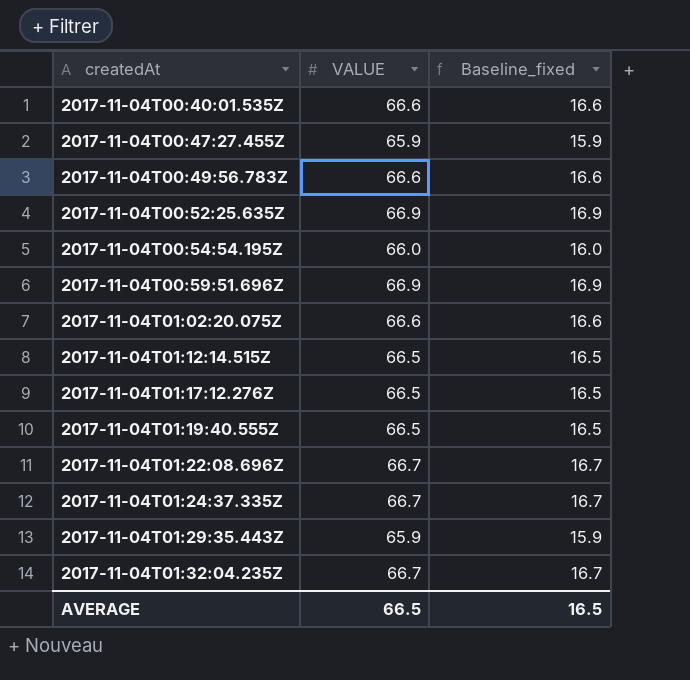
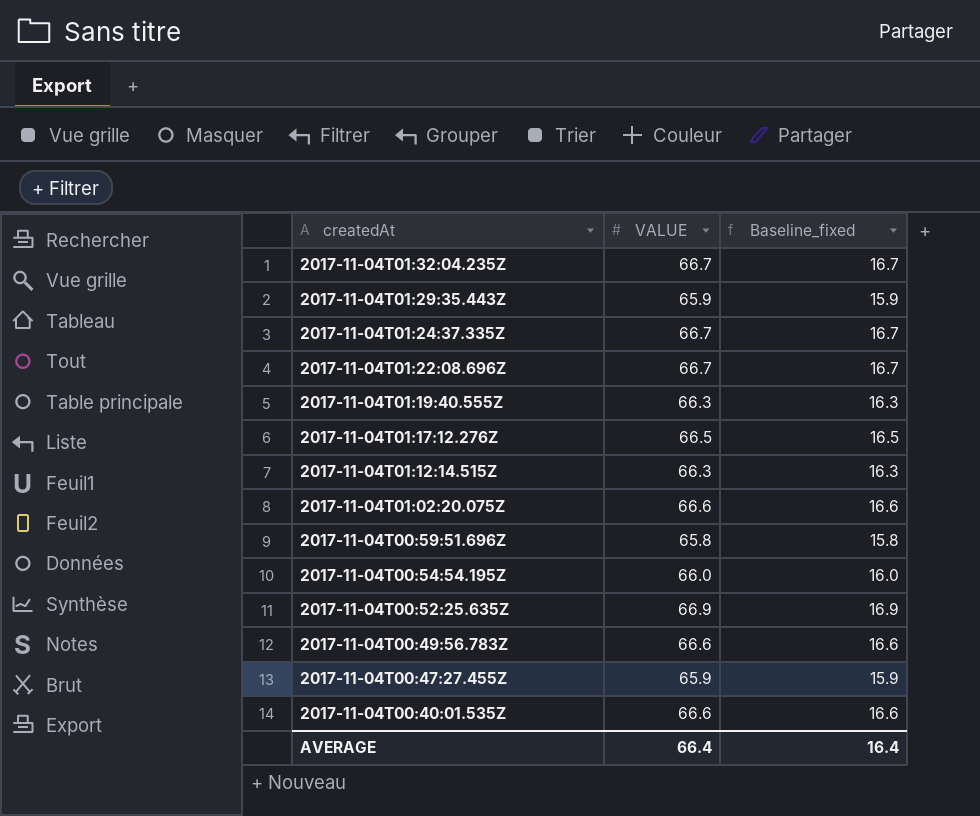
row order: createdAt ascending -> createdAt descending
2017-11-04T01:19:40.555Z | VALUE: 66.5 -> 66.3
2017-11-04T01:19:40.555Z | Baseline_fixed: 16.5 -> 16.3
2017-11-04T01:12:14.515Z | VALUE: 66.5 -> 66.3
2017-11-04T01:12:14.515Z | Baseline_fixed: 16.5 -> 16.3
2017-11-04T00:59:51.696Z | VALUE: 66.9 -> 65.8
2017-11-04T00:59:51.696Z | Baseline_fixed: 16.9 -> 15.8
AVERAGE | VALUE: 66.5 -> 66.4
AVERAGE | Baseline_fixed: 16.5 -> 16.4

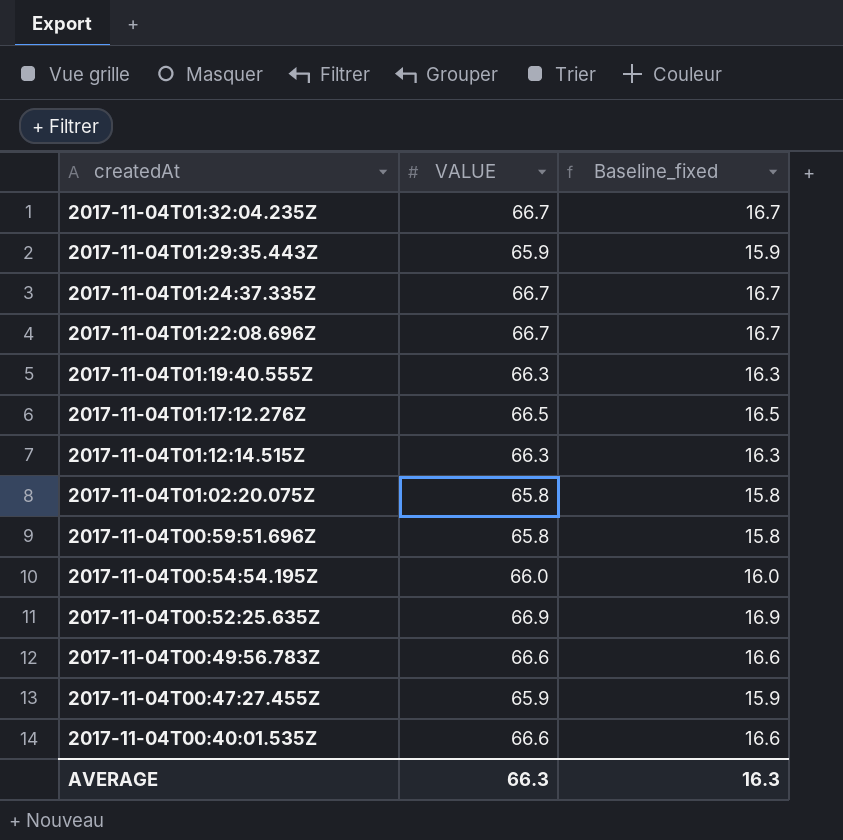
2017-11-04T01:02:20.075Z | VALUE: 66.6 -> 65.8
2017-11-04T01:02:20.075Z | Baseline_fixed: 16.6 -> 15.8
AVERAGE | VALUE: 66.4 -> 66.3
AVERAGE | Baseline_fixed: 16.4 -> 16.3

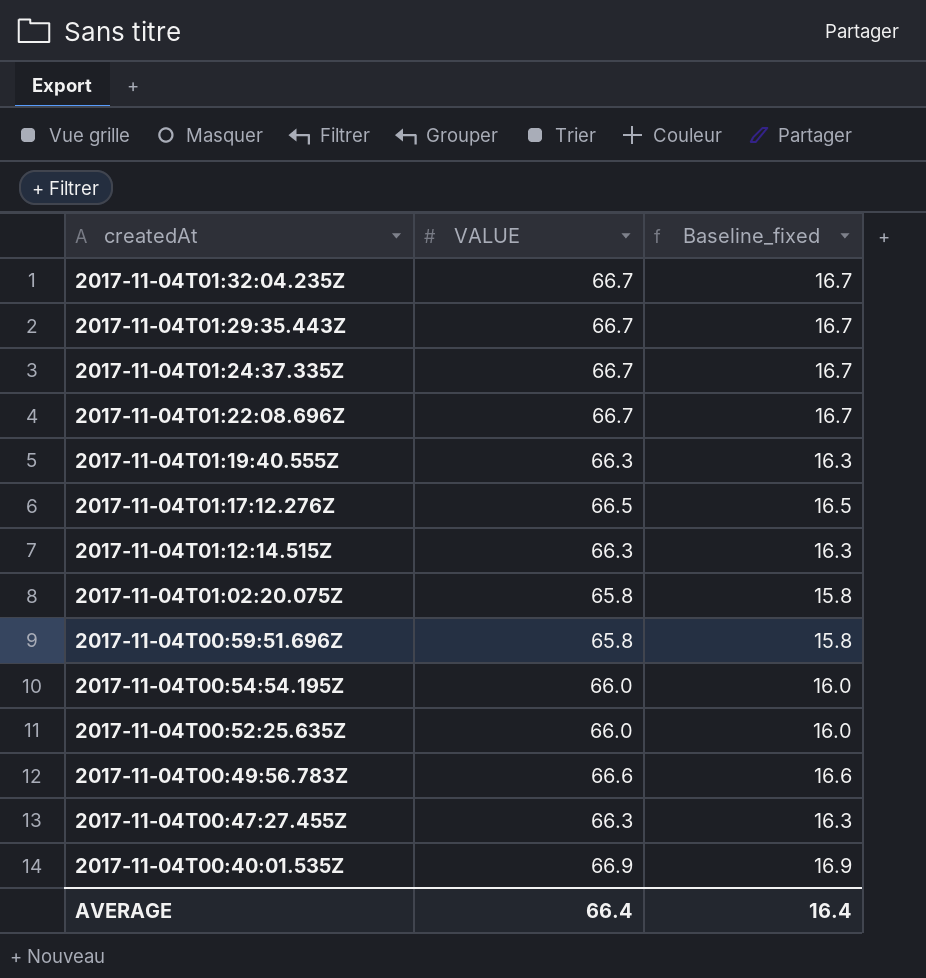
2017-11-04T01:29:35.443Z | VALUE: 65.9 -> 66.7
2017-11-04T01:29:35.443Z | Baseline_fixed: 15.9 -> 16.7
2017-11-04T00:52:25.635Z | VALUE: 66.9 -> 66.0
2017-11-04T00:52:25.635Z | Baseline_fixed: 16.9 -> 16.0
2017-11-04T00:47:27.455Z | VALUE: 65.9 -> 66.3
2017-11-04T00:47:27.455Z | Baseline_fixed: 15.9 -> 16.3
2017-11-04T00:40:01.535Z | VALUE: 66.6 -> 66.9
2017-11-04T00:40:01.535Z | Baseline_fixed: 16.6 -> 16.9
AVERAGE | VALUE: 66.3 -> 66.4
AVERAGE | Baseline_fixed: 16.3 -> 16.4

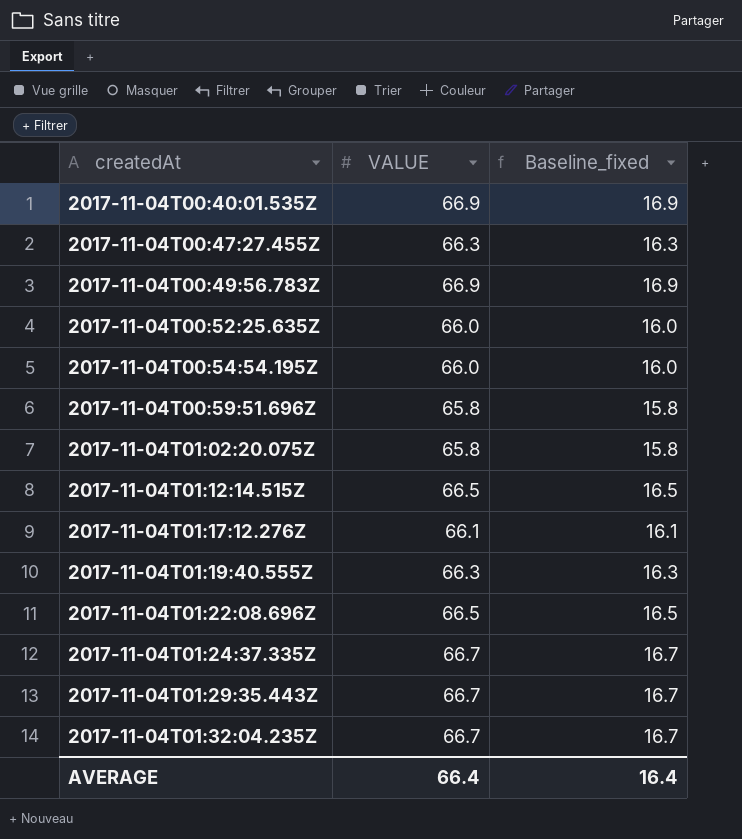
row order: createdAt descending -> createdAt ascending
2017-11-04T00:49:56.783Z | VALUE: 66.6 -> 66.9
2017-11-04T00:49:56.783Z | Baseline_fixed: 16.6 -> 16.9
2017-11-04T01:12:14.515Z | VALUE: 66.3 -> 66.5
2017-11-04T01:12:14.515Z | Baseline_fixed: 16.3 -> 16.5
2017-11-04T01:17:12.276Z | VALUE: 66.5 -> 66.1
2017-11-04T01:17:12.276Z | Baseline_fixed: 16.5 -> 16.1
2017-11-04T01:22:08.696Z | VALUE: 66.7 -> 66.5
2017-11-04T01:22:08.696Z | Baseline_fixed: 16.7 -> 16.5

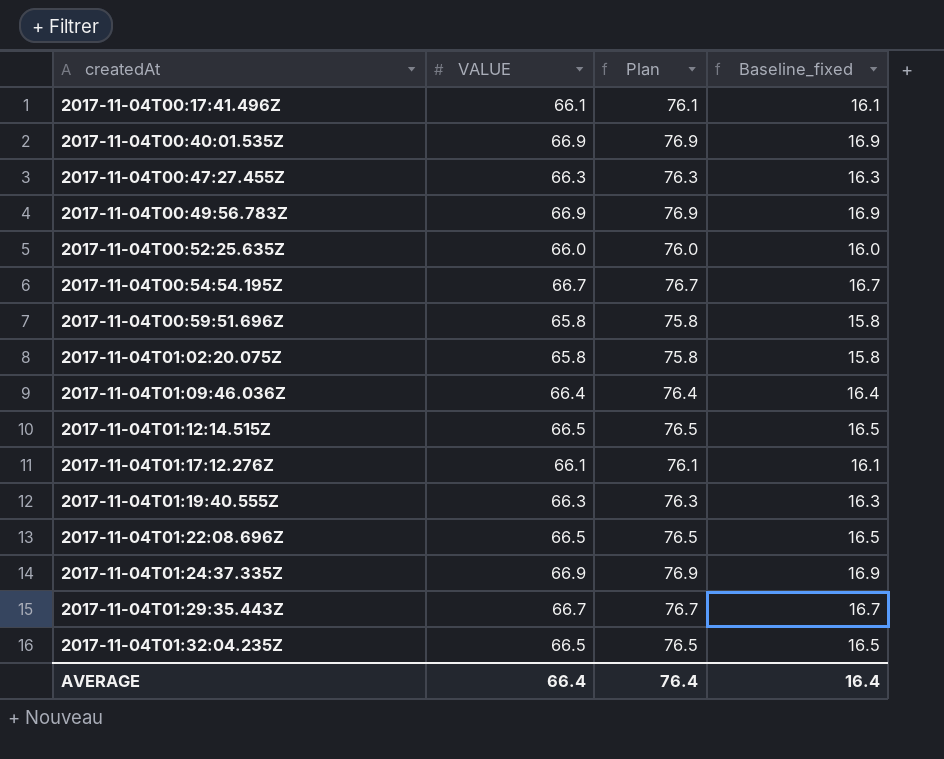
column Plan | formula: none -> [VALUE] + 10
row 2017-11-04T00:17:41.496Z: none -> 66.1 | 76.1 | 16.1
2017-11-04T00:54:54.195Z | VALUE: 66.0 -> 66.7
2017-11-04T00:54:54.195Z | Baseline_fixed: 16.0 -> 16.7
row 2017-11-04T01:09:46.036Z: none -> 66.4 | 76.4 | 16.4
2017-11-04T01:24:37.335Z | VALUE: 66.7 -> 66.9
2017-11-04T01:24:37.335Z | Baseline_fixed: 16.7 -> 16.9
2017-11-04T01:32:04.235Z | VALUE: 66.7 -> 66.5
2017-11-04T01:32:04.235Z | Baseline_fixed: 16.7 -> 16.5

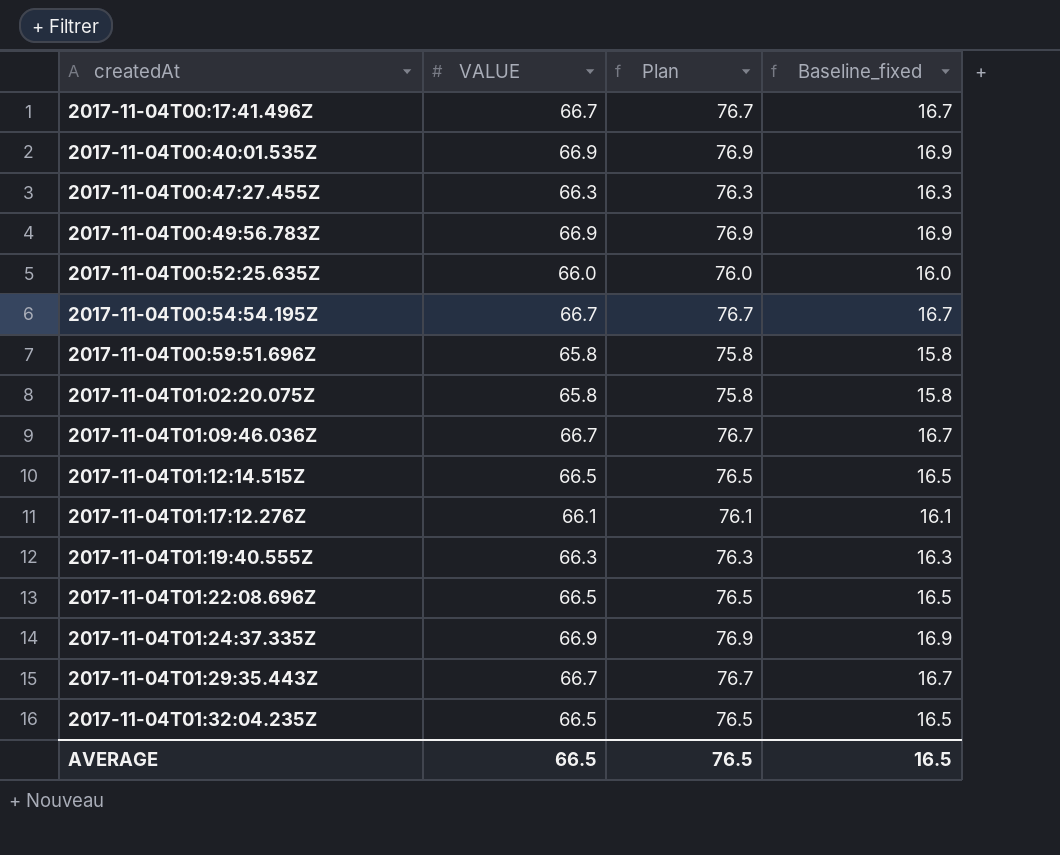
2017-11-04T00:17:41.496Z | VALUE: 66.1 -> 66.7
2017-11-04T00:17:41.496Z | Plan: 76.1 -> 76.7
2017-11-04T00:17:41.496Z | Baseline_fixed: 16.1 -> 16.7
2017-11-04T01:09:46.036Z | VALUE: 66.4 -> 66.7
2017-11-04T01:09:46.036Z | Plan: 76.4 -> 76.7
2017-11-04T01:09:46.036Z | Baseline_fixed: 16.4 -> 16.7
AVERAGE | VALUE: 66.4 -> 66.5
AVERAGE | Plan: 76.4 -> 76.5
AVERAGE | Baseline_fixed: 16.4 -> 16.5

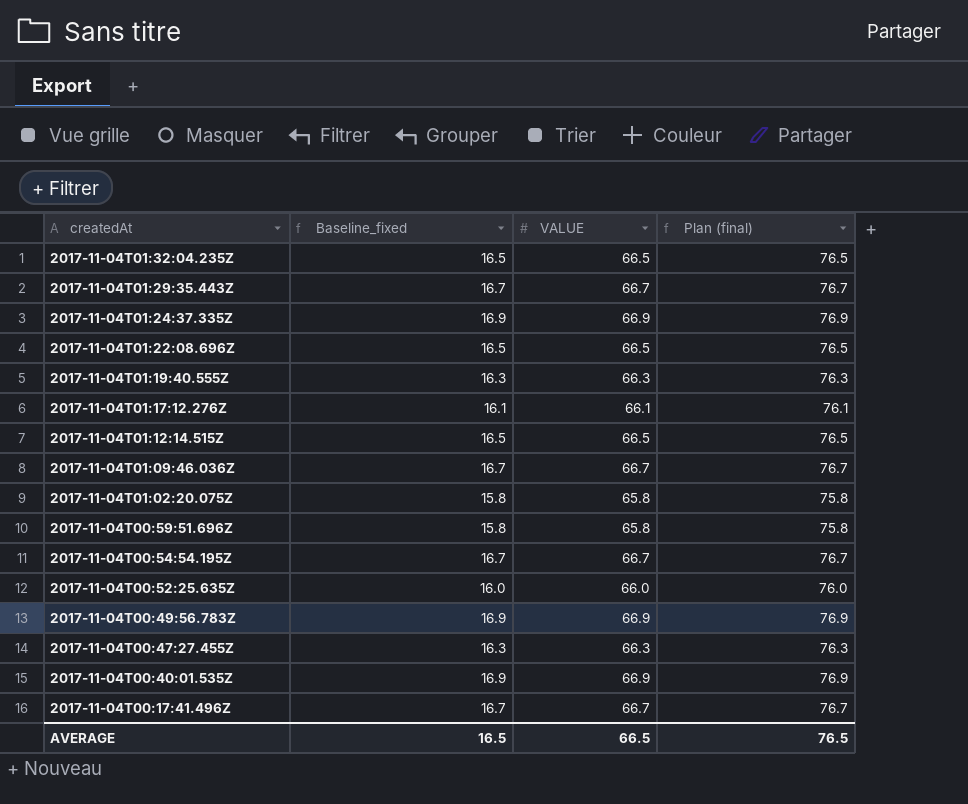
row order: createdAt ascending -> createdAt descending
column Baseline_fixed | position: 4 -> 2
column name: Plan -> Plan (final)

